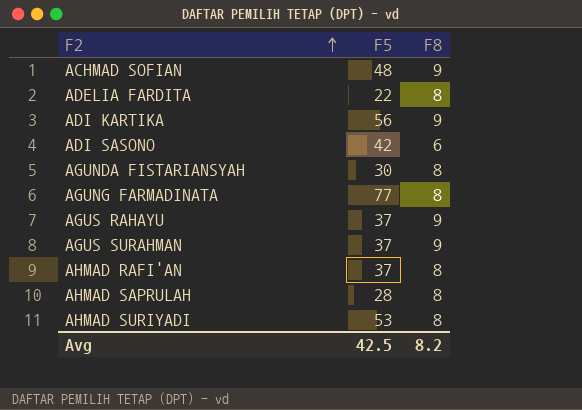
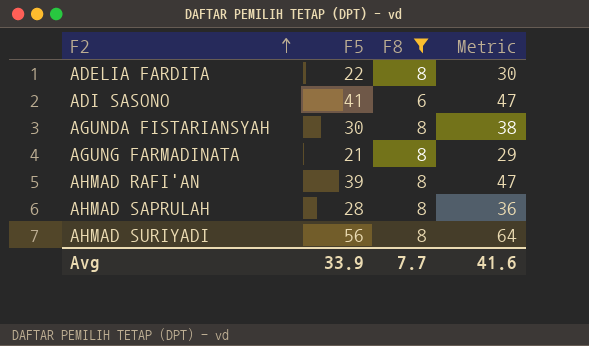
filter: none -> F8 != 9
column Metric | formula: none -> [F5] + [F8]
ADI SASONO | F5: 42 -> 41
AGUNG FARMADINATA | F5: 77 -> 21
AHMAD RAFI'AN | F5: 37 -> 39
AHMAD SURIYADI | F5: 53 -> 56
Avg | F5: 42.5 -> 33.9
Avg | F8: 8.2 -> 7.7

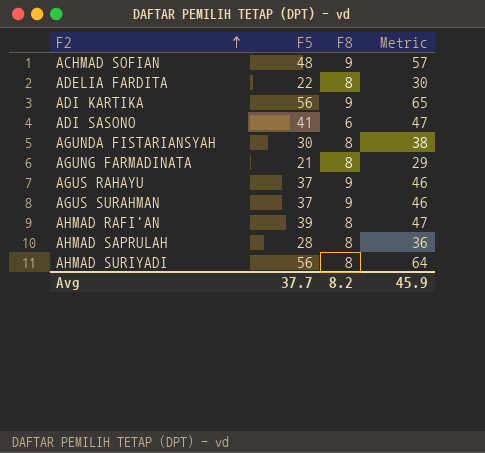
filter: F8 != 9 -> none
Avg | F5: 33.9 -> 37.7
Avg | F8: 7.7 -> 8.2
Avg | Metric: 41.6 -> 45.9

